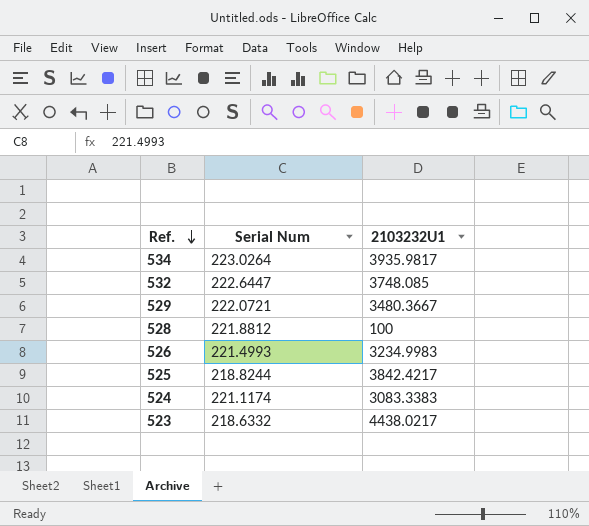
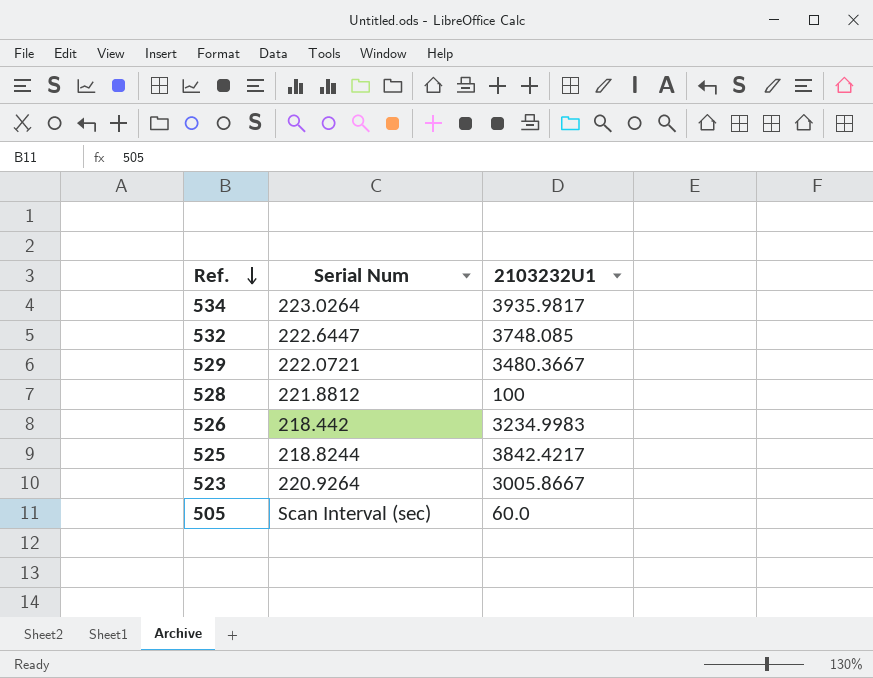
row 524: 221.1174 | 3083.3383 -> none
526 | Serial Num: 221.4993 -> 218.442
523 | Serial Num: 218.6332 -> 220.9264
523 | 2103232U1: 4438.0217 -> 3005.8667
row 505: none -> Scan Interval (sec) | 60.0

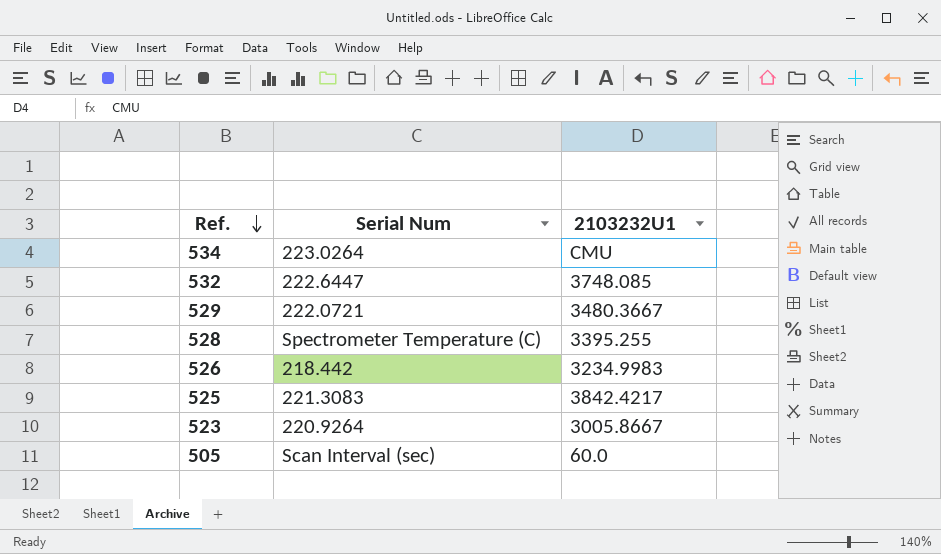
534 | 2103232U1: 3935.9817 -> CMU
528 | Serial Num: 221.8812 -> Spectrometer Temperature (C)
528 | 2103232U1: 100 -> 3395.255
525 | Serial Num: 218.8244 -> 221.3083

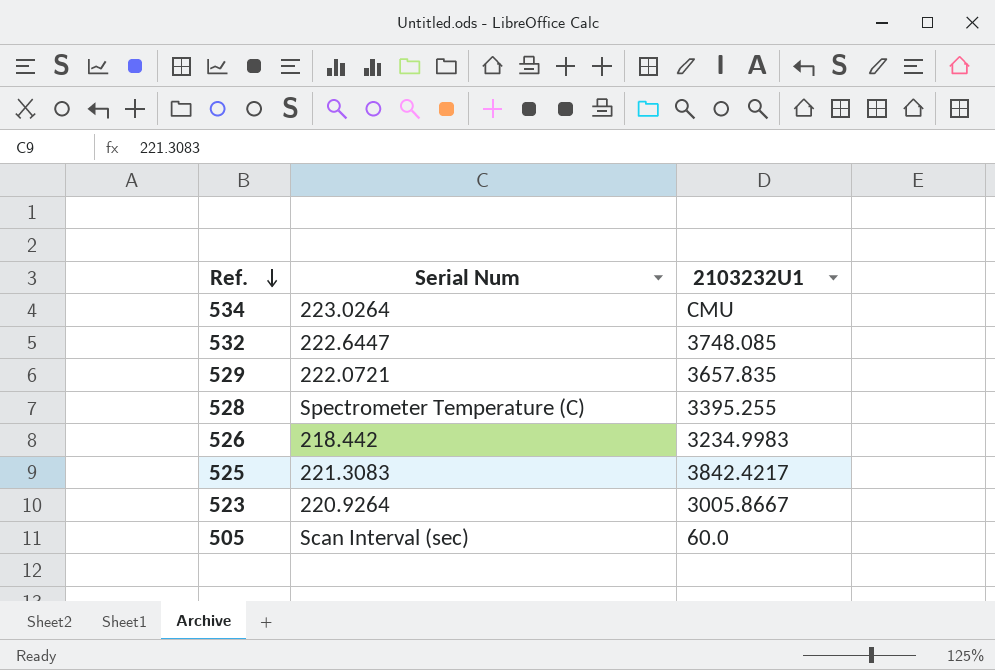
529 | 2103232U1: 3480.3667 -> 3657.835

